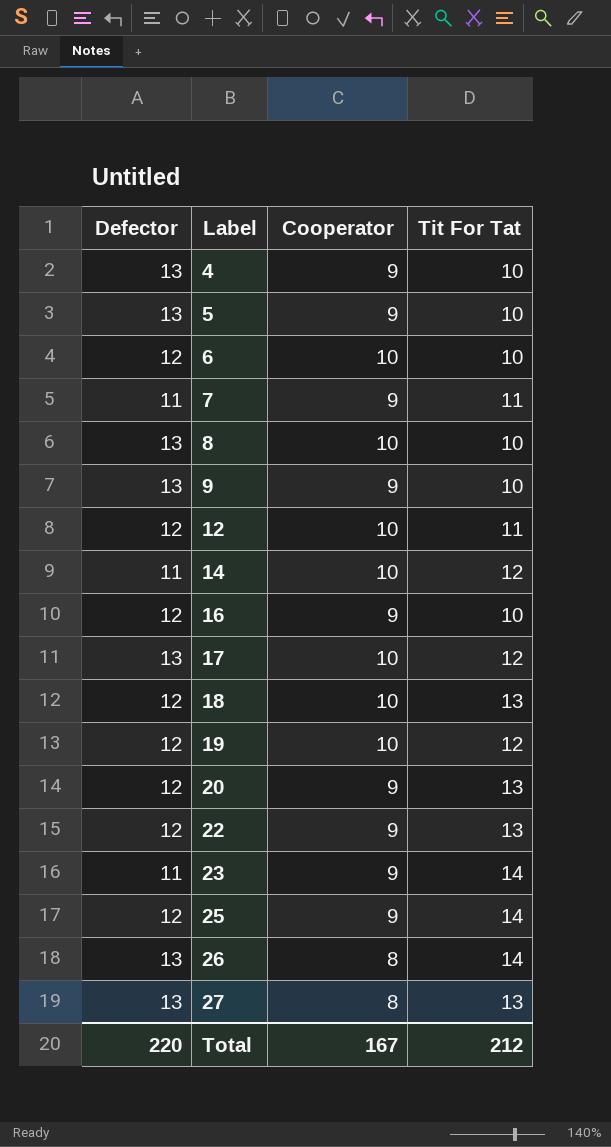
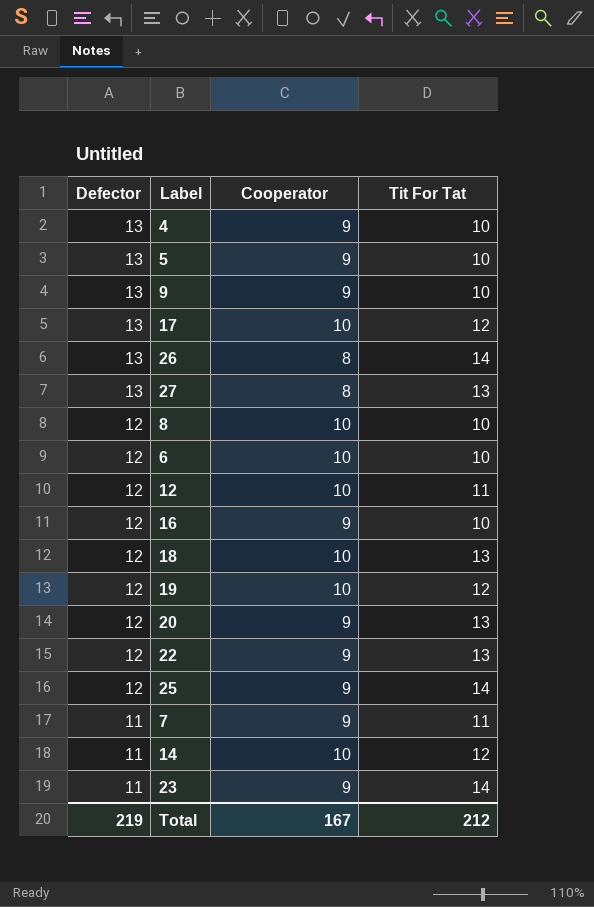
row order: Label ascending -> Defector descending
8 | Defector: 13 -> 12
Total | Defector: 220 -> 219

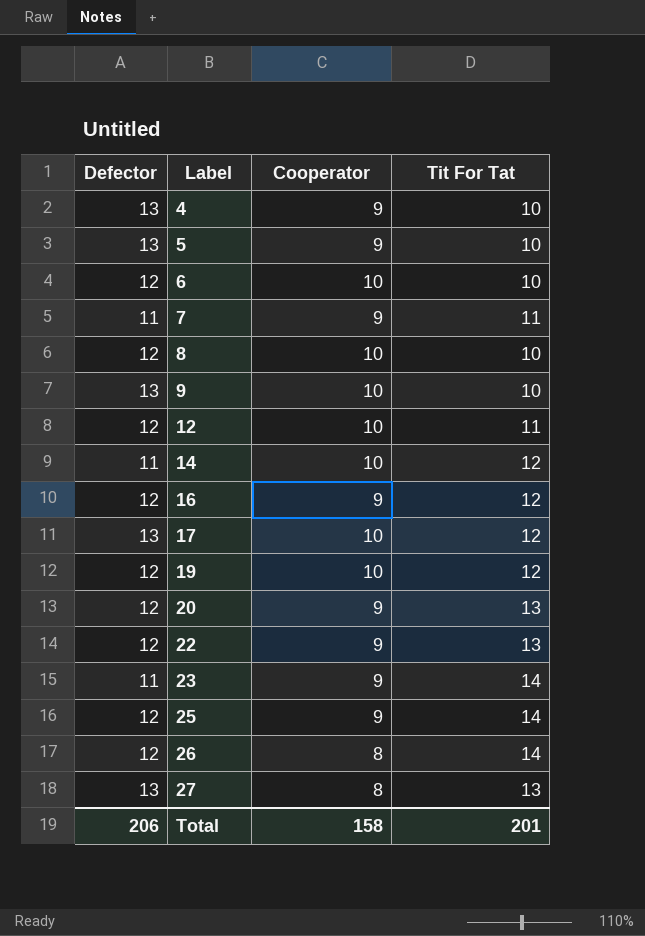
row order: Defector descending -> Label ascending
row 18: 12 | 10 | 13 -> none
9 | Cooperator: 9 -> 10
16 | Tit For Tat: 10 -> 12
26 | Defector: 13 -> 12
Total | Defector: 219 -> 206
Total | Cooperator: 167 -> 158
Total | Tit For Tat: 212 -> 201

